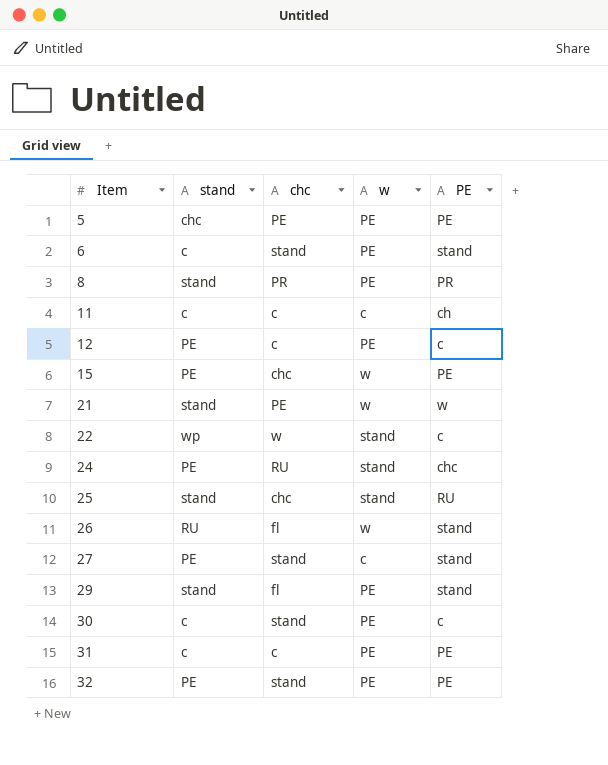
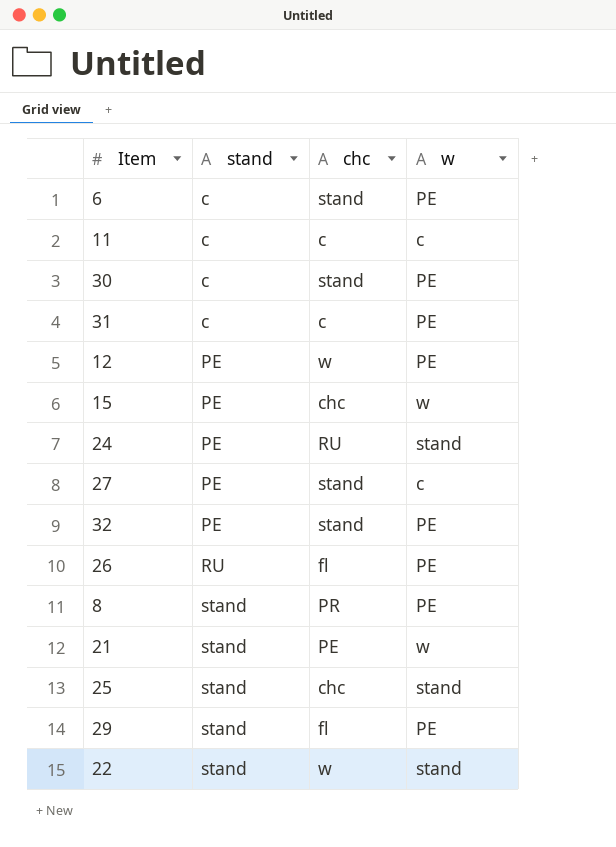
row order: Item ascending -> stand ascending
column PE | position: 5 -> none
row 5: chc | PE | PE | PE -> none
12 | chc: c -> w
26 | w: w -> PE
22 | stand: wp -> stand

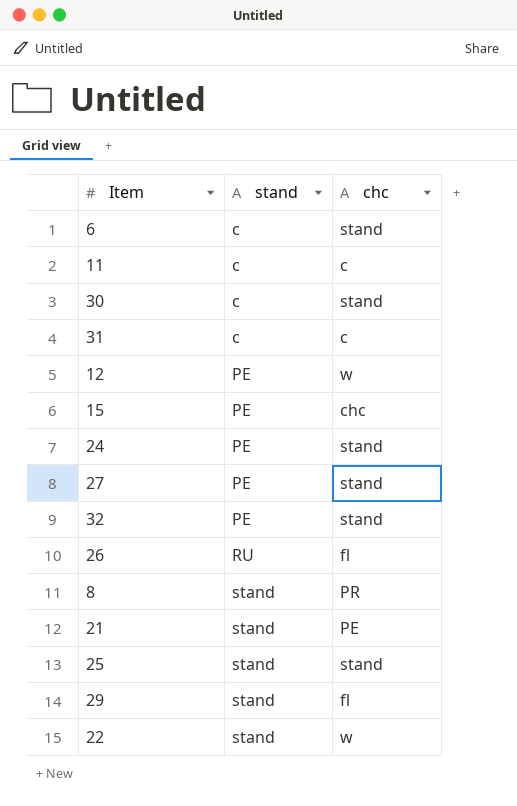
column w | position: 4 -> none
24 | chc: RU -> stand
25 | chc: chc -> stand

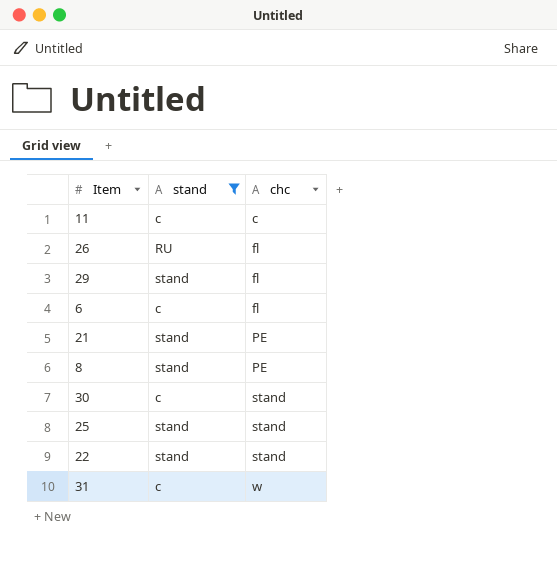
filter: none -> stand != PE
row order: stand ascending -> chc ascending
6 | chc: stand -> fl
8 | chc: PR -> PE
22 | chc: w -> stand
31 | chc: c -> w

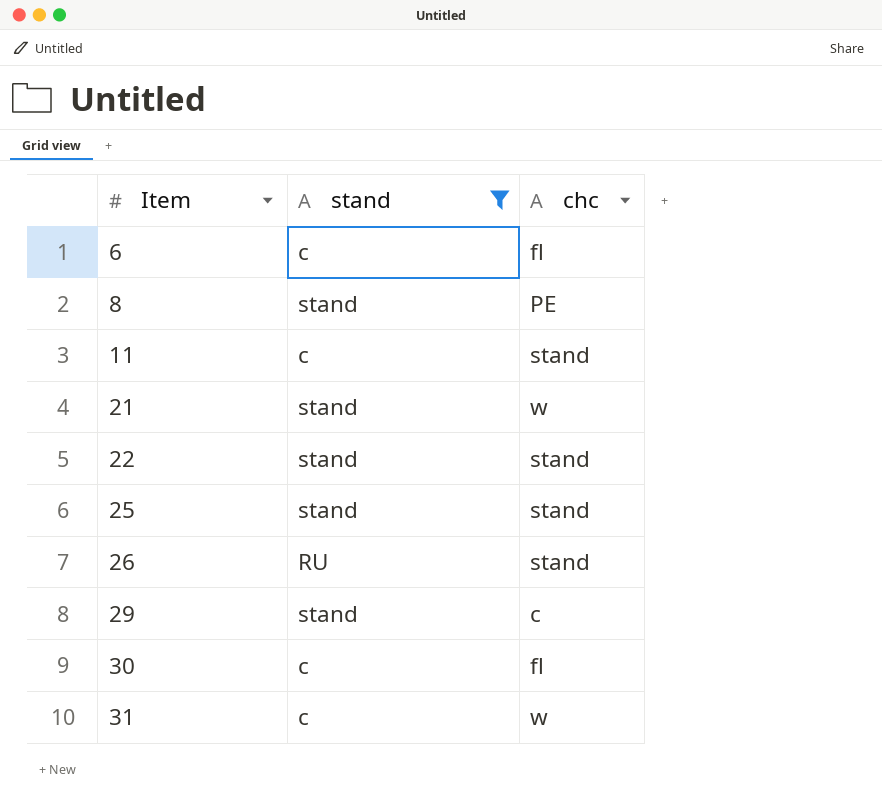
row order: chc ascending -> Item ascending
11 | chc: c -> stand
21 | chc: PE -> w
26 | chc: fl -> stand
29 | chc: fl -> c
30 | chc: stand -> fl

